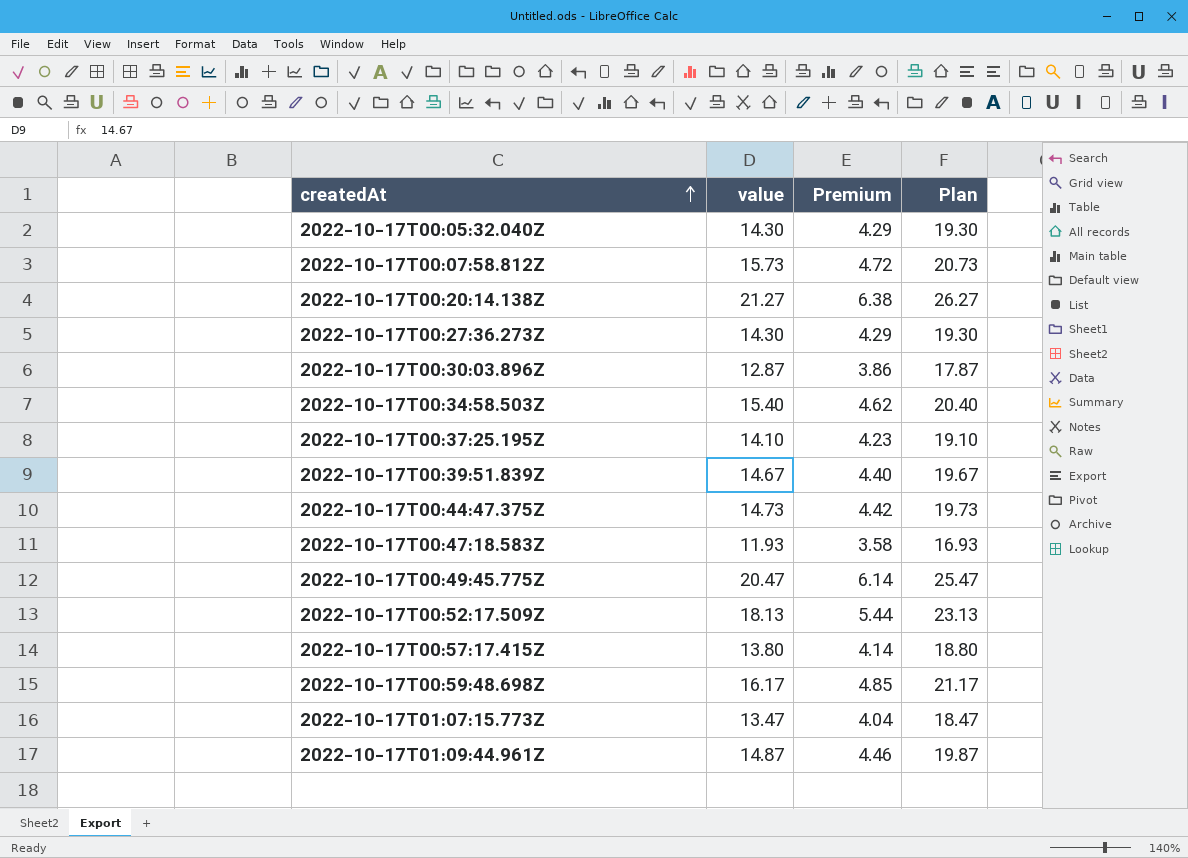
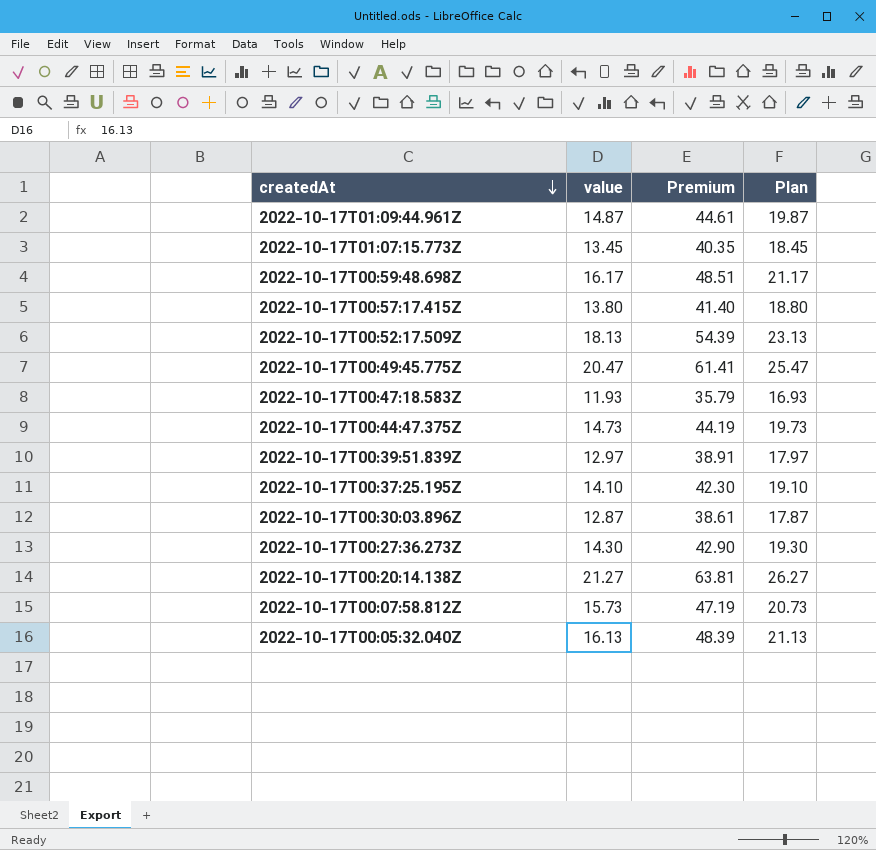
row order: createdAt ascending -> createdAt descending
column Premium | formula: [value] * 0.3 -> [value] * 3
row 2022-10-17T00:34:58.503Z: 15.40 | 4.62 | 20.40 -> none
2022-10-17T01:07:15.773Z | value: 13.47 -> 13.45
2022-10-17T01:07:15.773Z | Plan: 18.47 -> 18.45
2022-10-17T00:39:51.839Z | value: 14.67 -> 12.97
2022-10-17T00:39:51.839Z | Plan: 19.67 -> 17.97
2022-10-17T00:05:32.040Z | value: 14.30 -> 16.13
2022-10-17T00:05:32.040Z | Plan: 19.30 -> 21.13

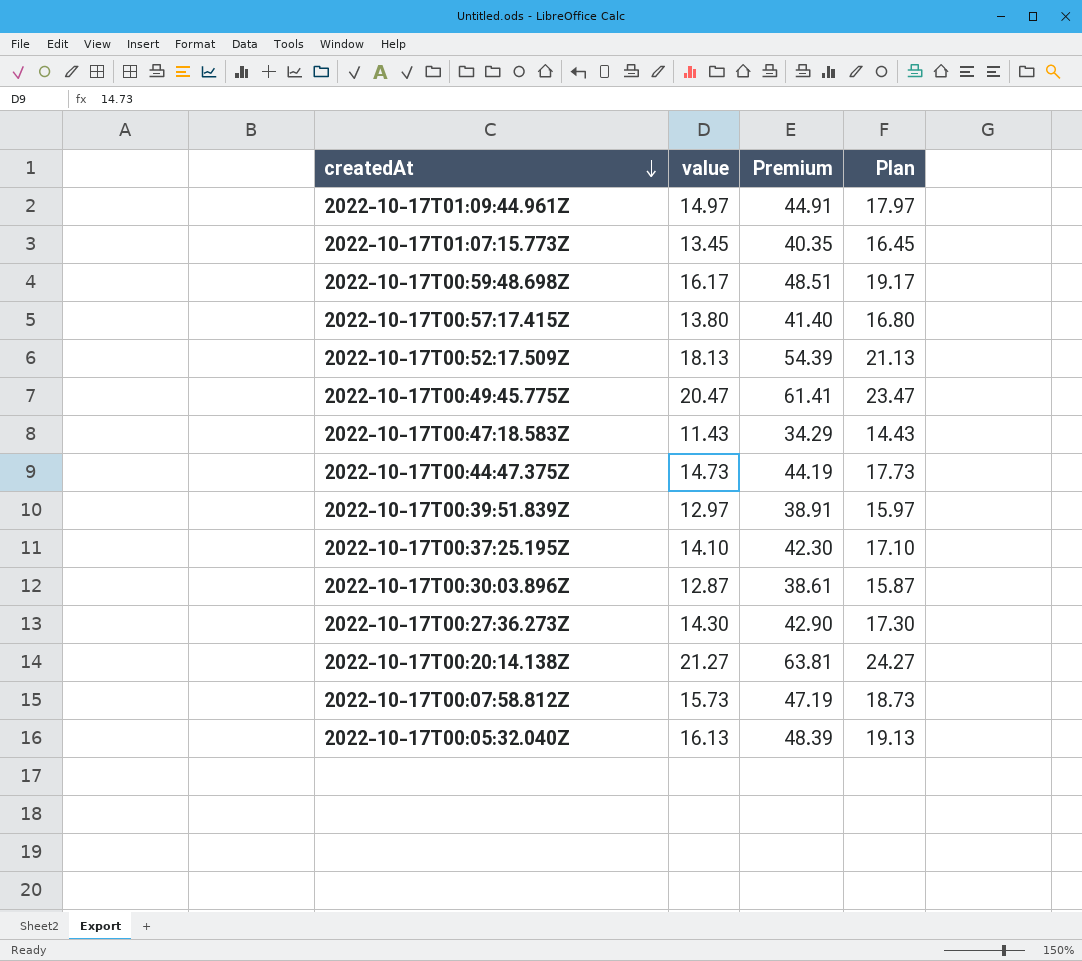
column Plan | formula: [value] + 5 -> [value] + 3
2022-10-17T01:09:44.961Z | value: 14.87 -> 14.97
2022-10-17T01:09:44.961Z | Premium: 44.61 -> 44.91
2022-10-17T00:47:18.583Z | value: 11.93 -> 11.43
2022-10-17T00:47:18.583Z | Premium: 35.79 -> 34.29

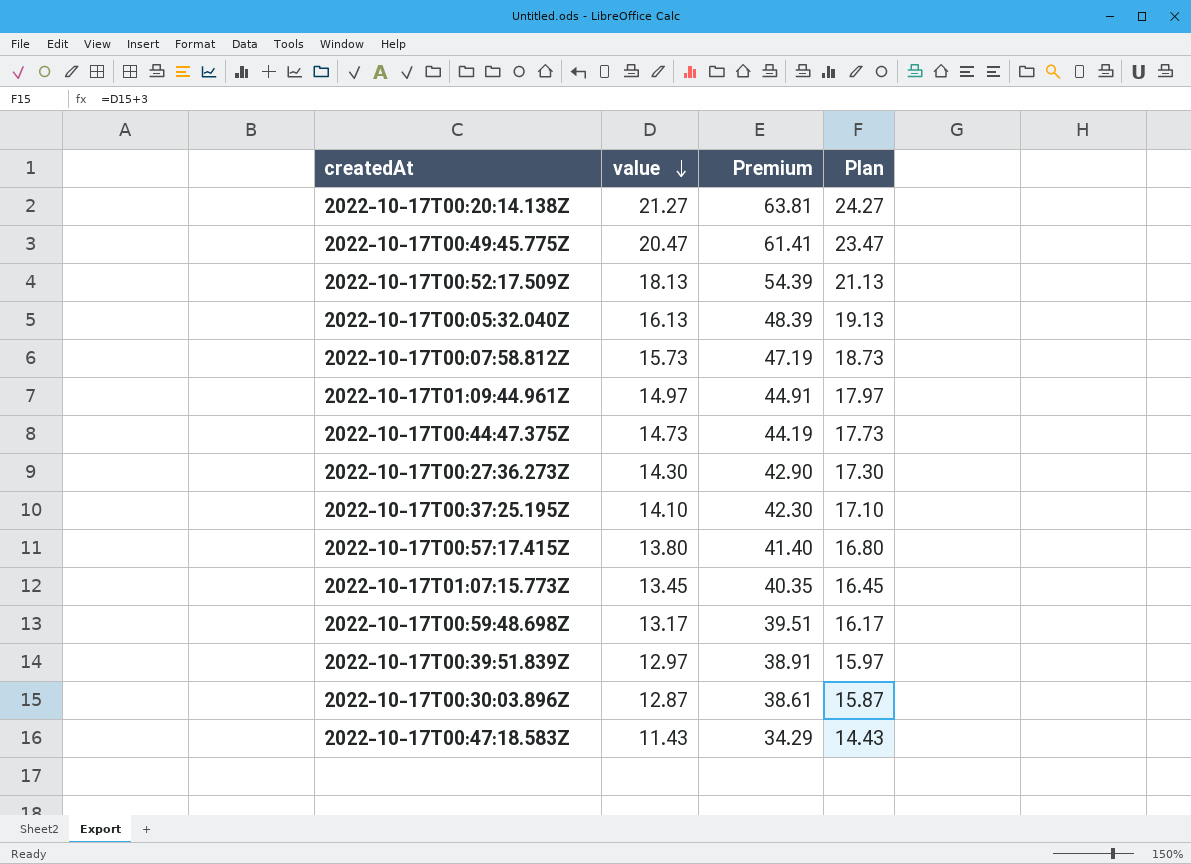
row order: createdAt descending -> value descending
2022-10-17T00:59:48.698Z | value: 16.17 -> 13.17
2022-10-17T00:59:48.698Z | Premium: 48.51 -> 39.51
2022-10-17T00:59:48.698Z | Plan: 19.17 -> 16.17

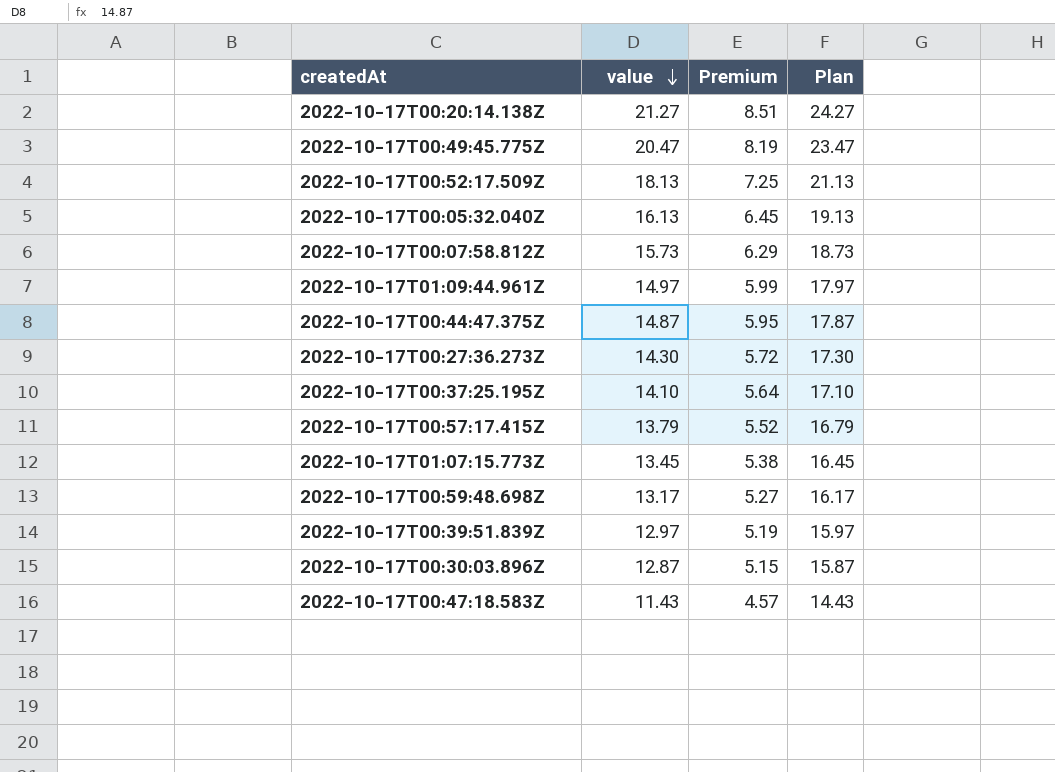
column Premium | formula: [value] * 3 -> [value] * 0.4
2022-10-17T00:44:47.375Z | value: 14.73 -> 14.87
2022-10-17T00:44:47.375Z | Plan: 17.73 -> 17.87
2022-10-17T00:57:17.415Z | value: 13.80 -> 13.79
2022-10-17T00:57:17.415Z | Plan: 16.80 -> 16.79

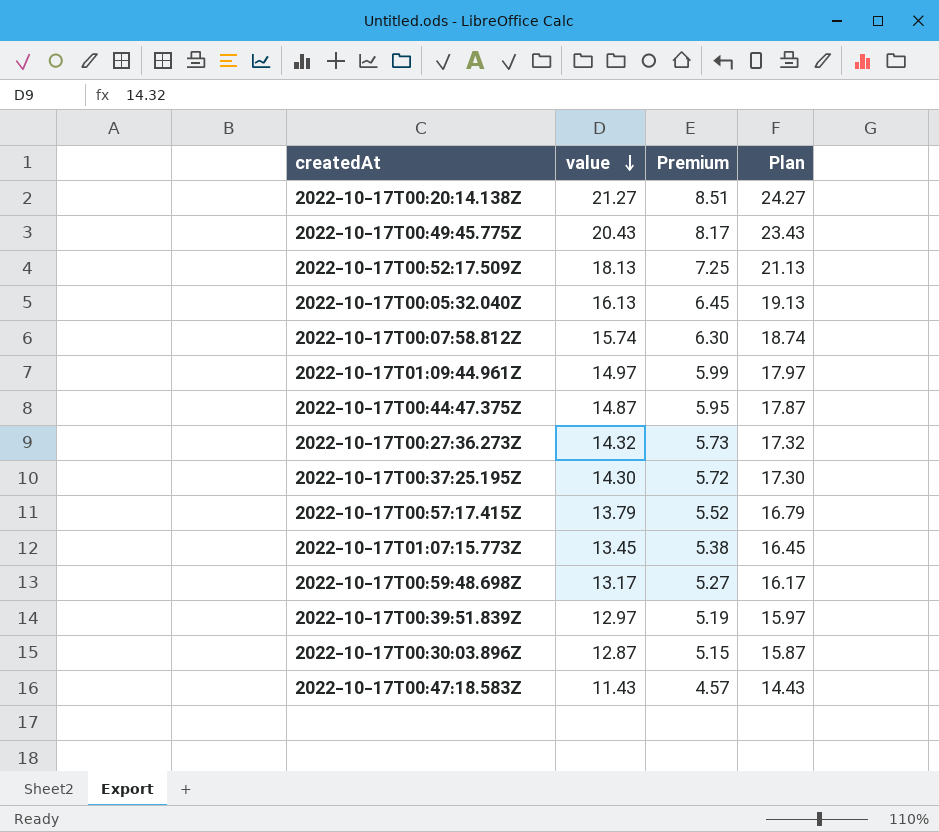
2022-10-17T00:49:45.775Z | value: 20.47 -> 20.43
2022-10-17T00:49:45.775Z | Premium: 8.19 -> 8.17
2022-10-17T00:49:45.775Z | Plan: 23.47 -> 23.43
2022-10-17T00:07:58.812Z | value: 15.73 -> 15.74
2022-10-17T00:07:58.812Z | Premium: 6.29 -> 6.30
2022-10-17T00:07:58.812Z | Plan: 18.73 -> 18.74
2022-10-17T00:27:36.273Z | value: 14.30 -> 14.32
2022-10-17T00:27:36.273Z | Premium: 5.72 -> 5.73
2022-10-17T00:27:36.273Z | Plan: 17.30 -> 17.32
2022-10-17T00:37:25.195Z | value: 14.10 -> 14.30
2022-10-17T00:37:25.195Z | Premium: 5.64 -> 5.72
2022-10-17T00:37:25.195Z | Plan: 17.10 -> 17.30

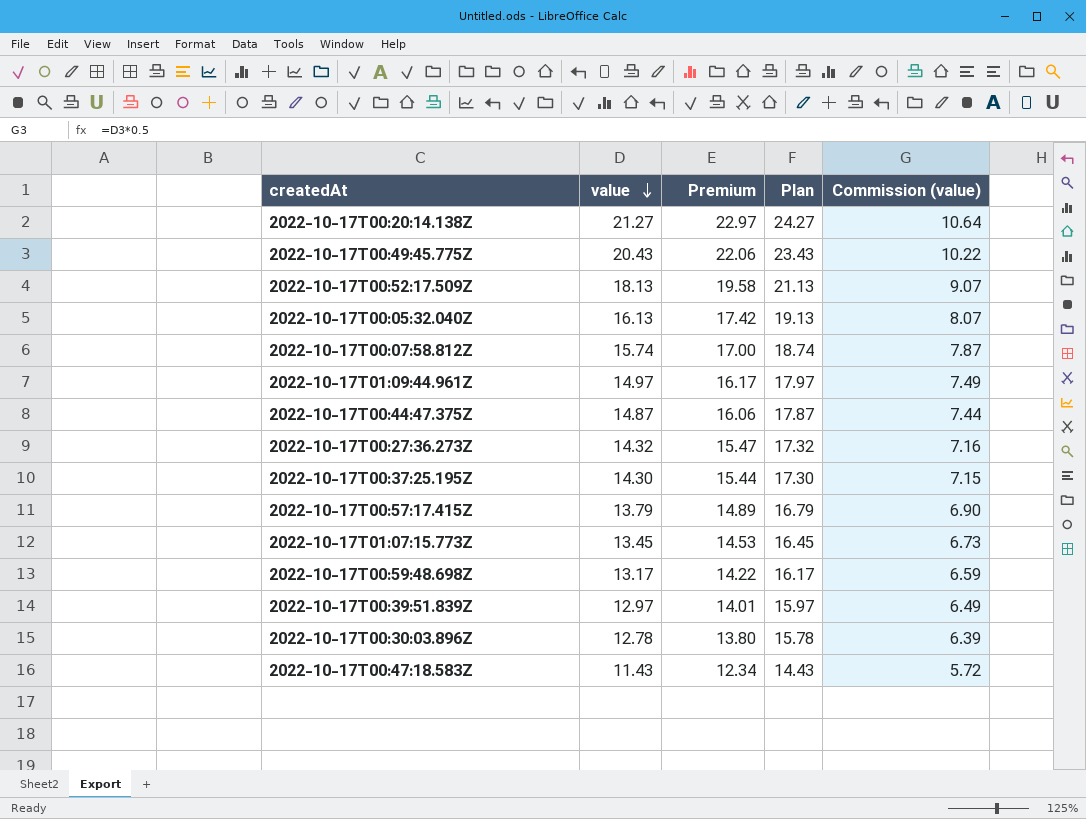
column Premium | formula: [value] * 0.4 -> [value] * 1.08
column Commission (value) | formula: none -> [value] * 0.5
2022-10-17T00:30:03.896Z | value: 12.87 -> 12.78
2022-10-17T00:30:03.896Z | Plan: 15.87 -> 15.78

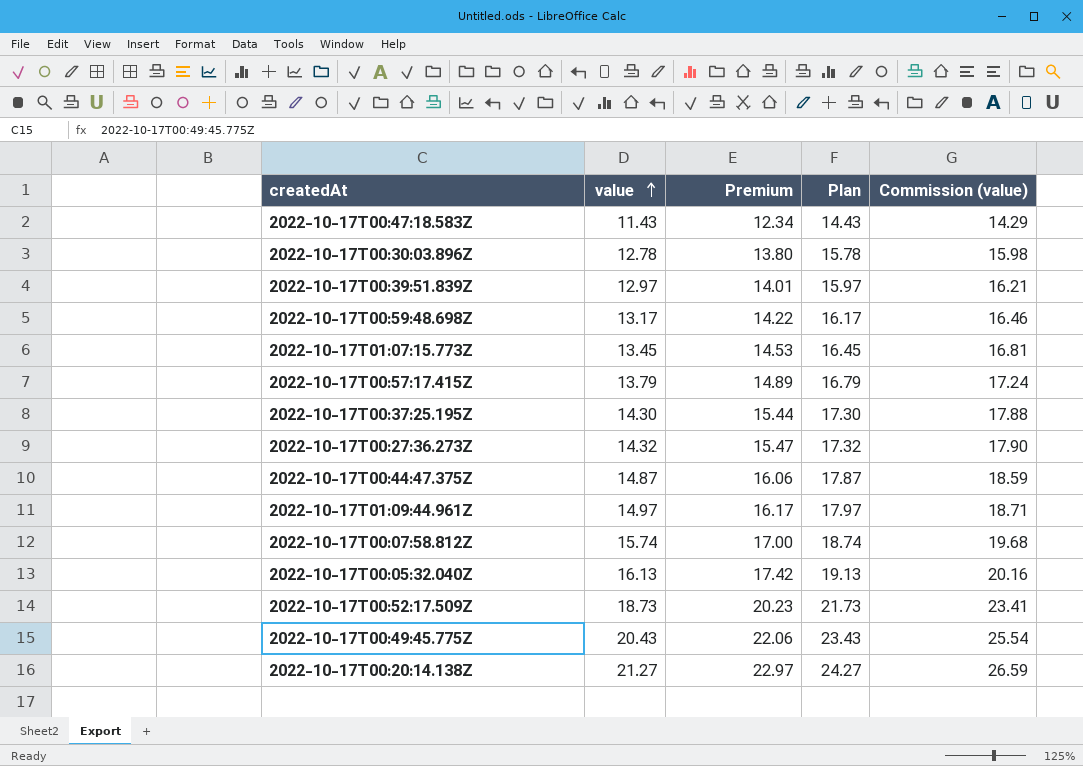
row order: value descending -> value ascending
column Commission (value) | formula: [value] * 0.5 -> [value] * 1.25
2022-10-17T00:52:17.509Z | value: 18.13 -> 18.73
2022-10-17T00:52:17.509Z | Premium: 19.58 -> 20.23
2022-10-17T00:52:17.509Z | Plan: 21.13 -> 21.73

